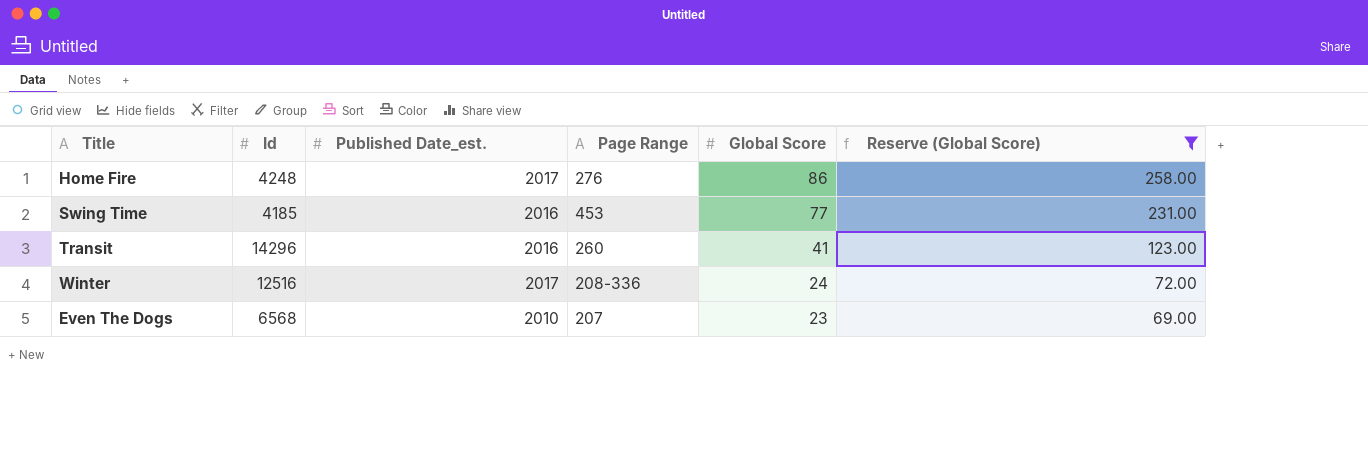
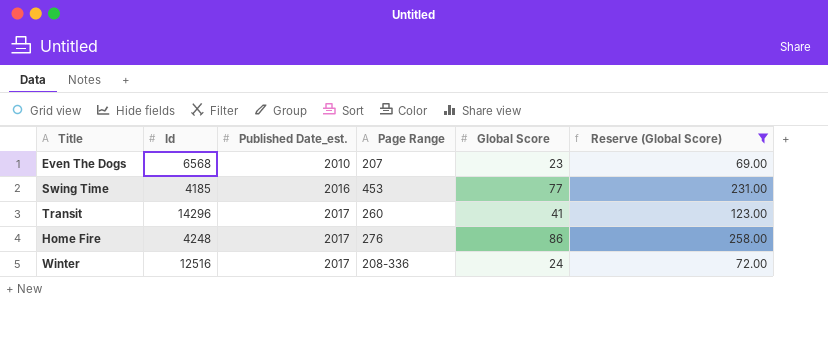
row order: Global Score descending -> Published Date_est. ascending
Transit | Published Date_est.: 2016 -> 2017

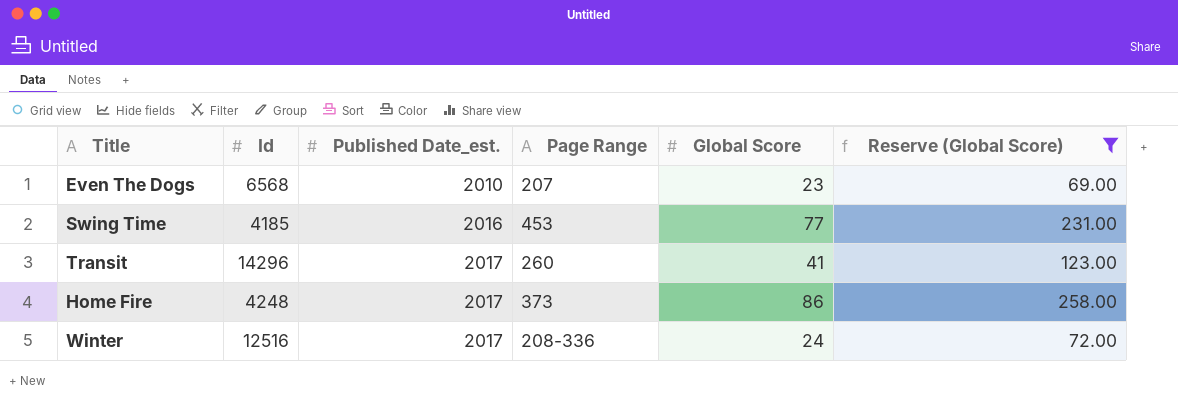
Home Fire | Page Range: 276 -> 373

